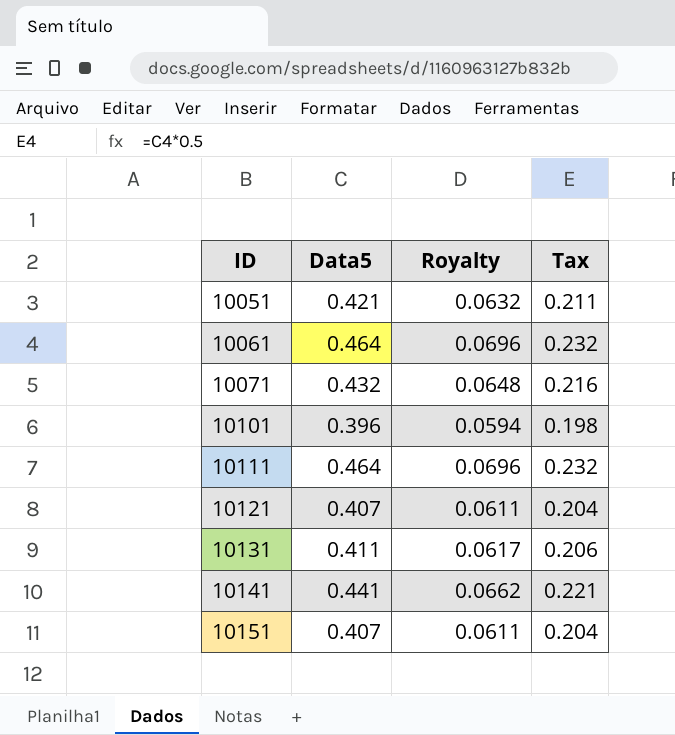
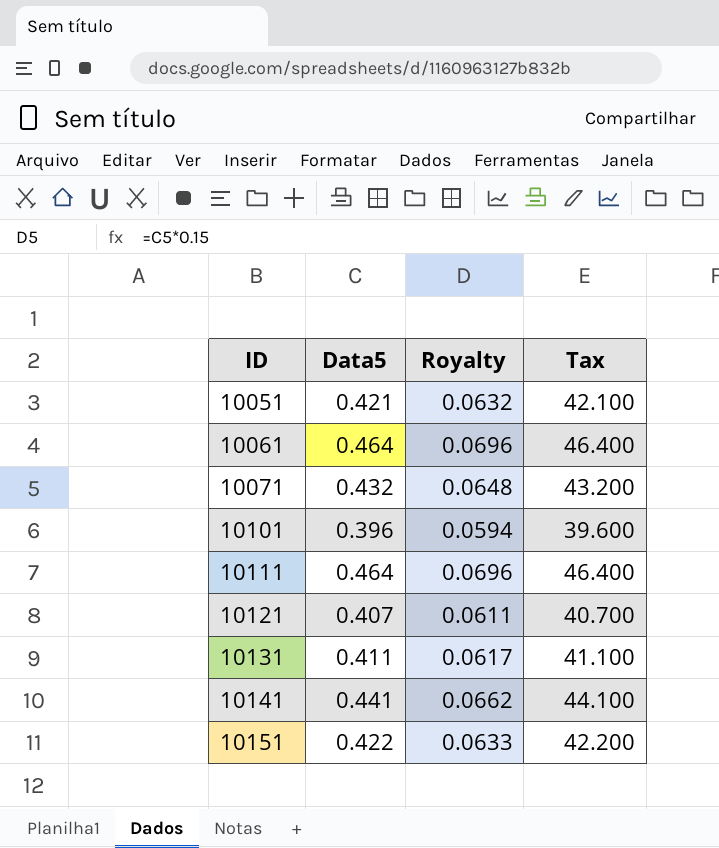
column Tax | formula: [Data5] * 0.5 -> [Data5] * 100
10151 | Data5: 0.407 -> 0.422
10151 | Royalty: 0.0611 -> 0.0633

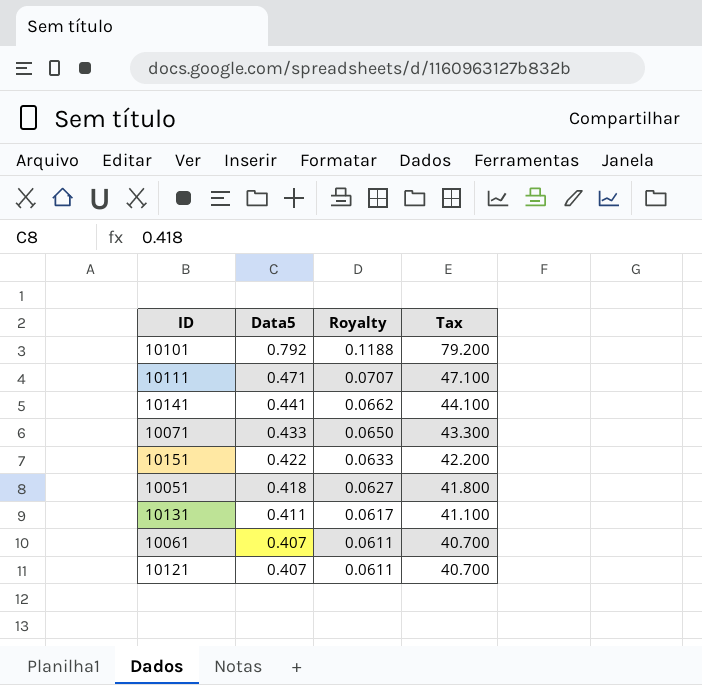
row order: ID ascending -> Data5 descending
10101 | Data5: 0.396 -> 0.792
10101 | Royalty: 0.0594 -> 0.1188
10101 | Tax: 39.600 -> 79.200
10111 | Data5: 0.464 -> 0.471
10111 | Royalty: 0.0696 -> 0.0707
10111 | Tax: 46.400 -> 47.100
10071 | Data5: 0.432 -> 0.433
10071 | Royalty: 0.0648 -> 0.0650
10071 | Tax: 43.200 -> 43.300
10051 | Data5: 0.421 -> 0.418
10051 | Royalty: 0.0632 -> 0.0627
10051 | Tax: 42.100 -> 41.800
10061 | Data5: 0.464 -> 0.407
10061 | Royalty: 0.0696 -> 0.0611
10061 | Tax: 46.400 -> 40.700

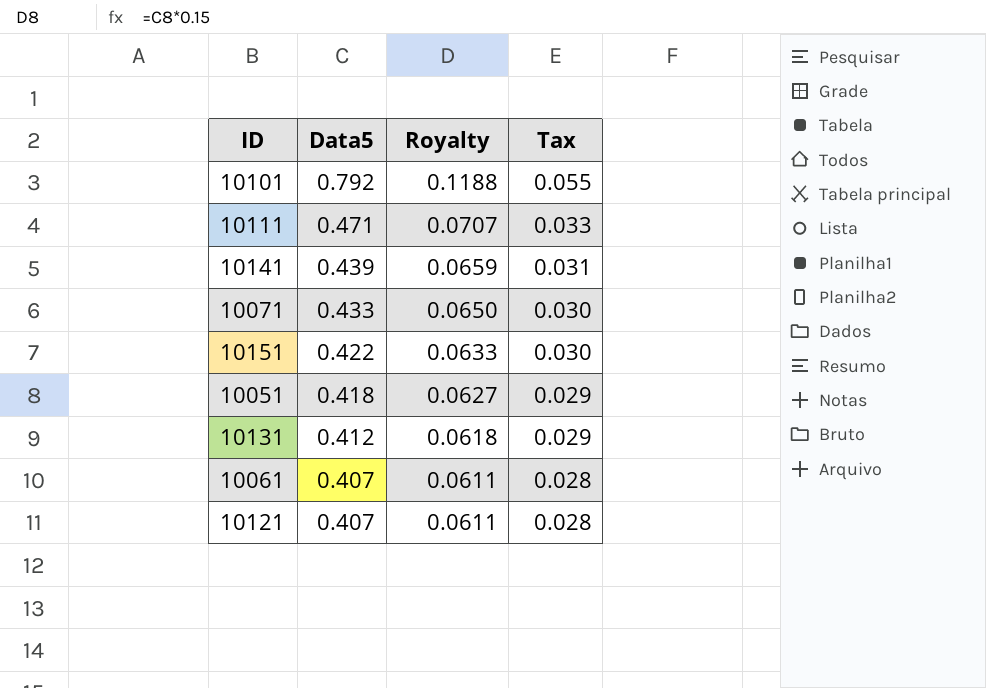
column Tax | formula: [Data5] * 100 -> [Data5] * 0.07
10141 | Data5: 0.441 -> 0.439
10141 | Royalty: 0.0662 -> 0.0659
10131 | Data5: 0.411 -> 0.412
10131 | Royalty: 0.0617 -> 0.0618

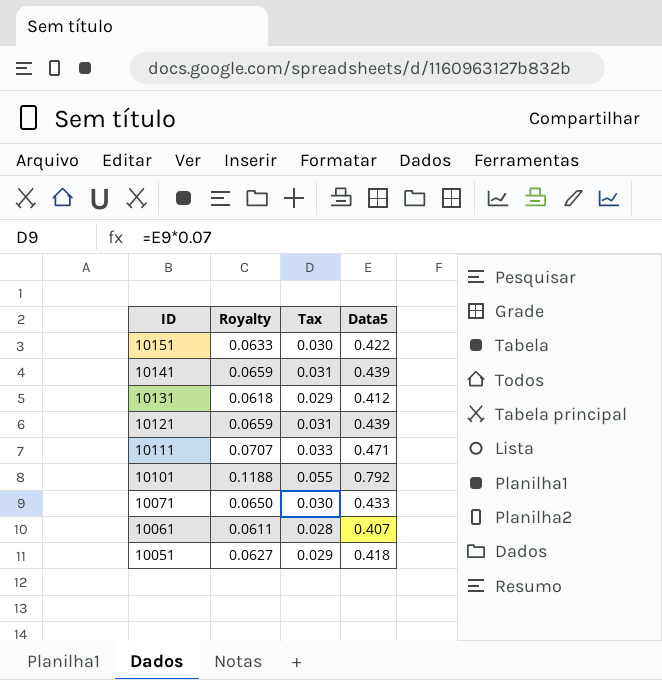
row order: Data5 descending -> ID descending
column Data5 | position: 2 -> 4
10121 | Royalty: 0.0611 -> 0.0659
10121 | Tax: 0.028 -> 0.031
10121 | Data5: 0.407 -> 0.439

